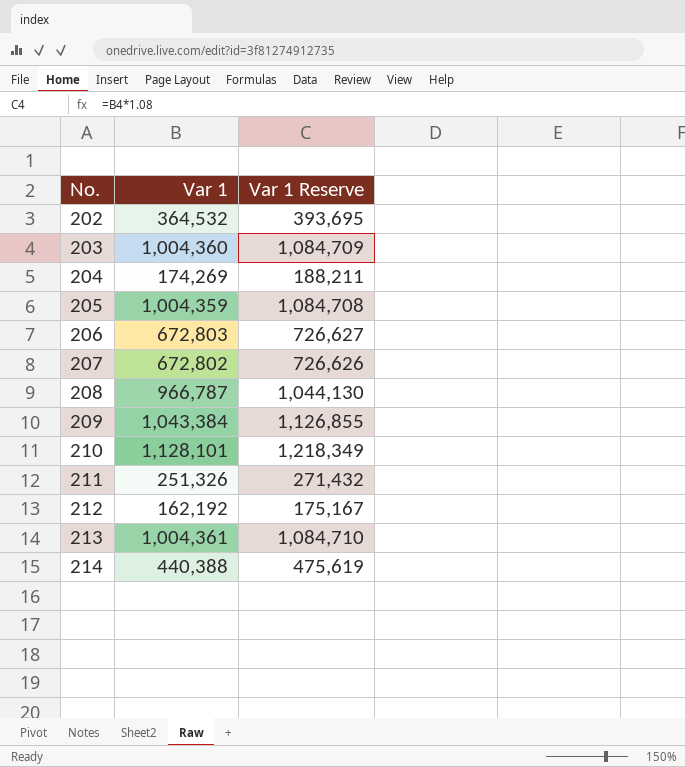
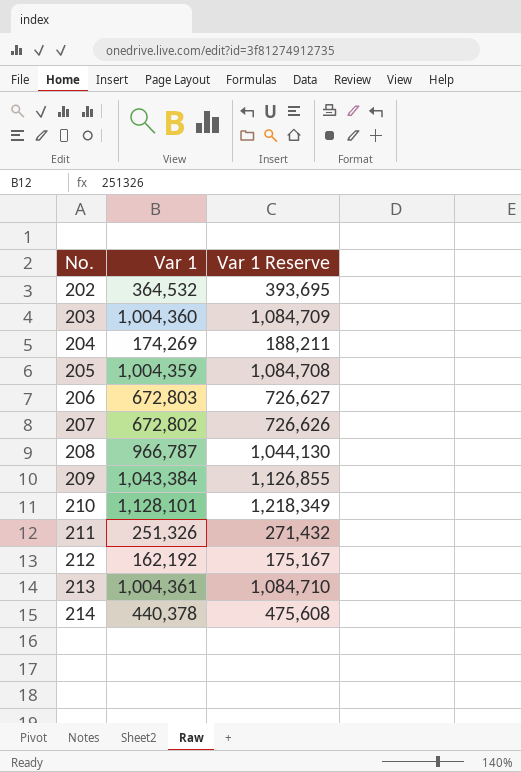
214 | Var 1: 440,388 -> 440,378
214 | Var 1 Reserve: 475,619 -> 475,608

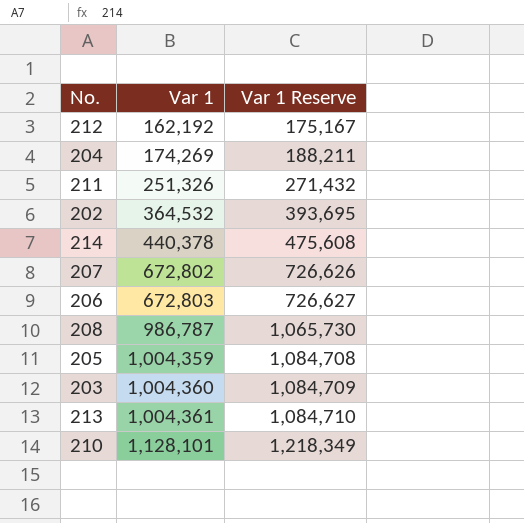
row order: No. ascending -> Var 1 ascending
row 209: 1,043,384 | 1,126,855 -> none
208 | Var 1: 966,787 -> 986,787
208 | Var 1 Reserve: 1,044,130 -> 1,065,730

